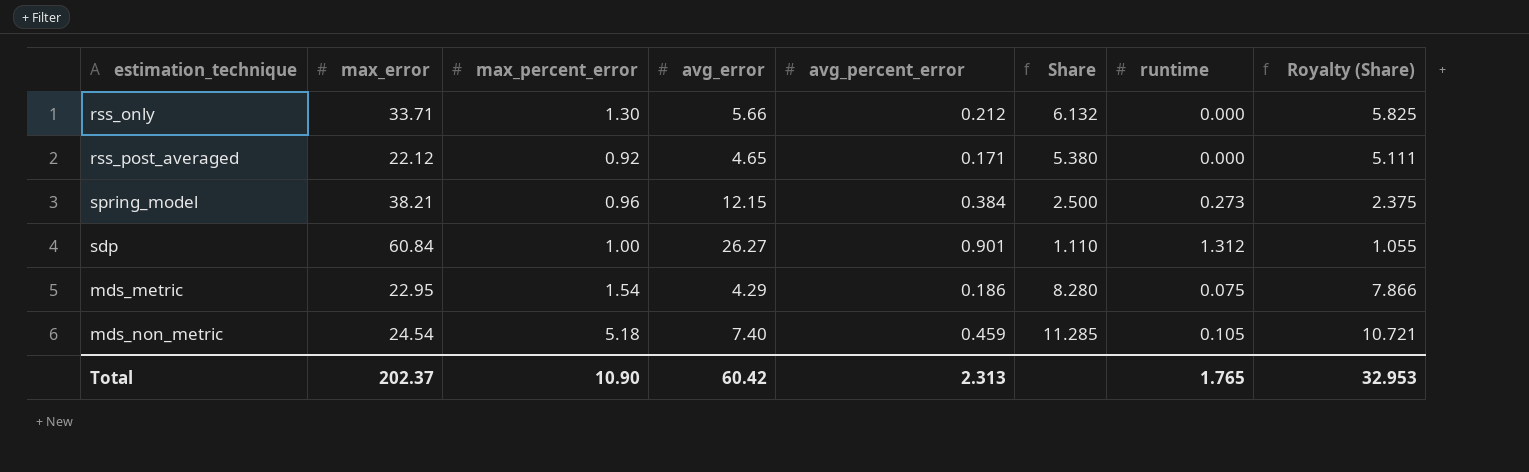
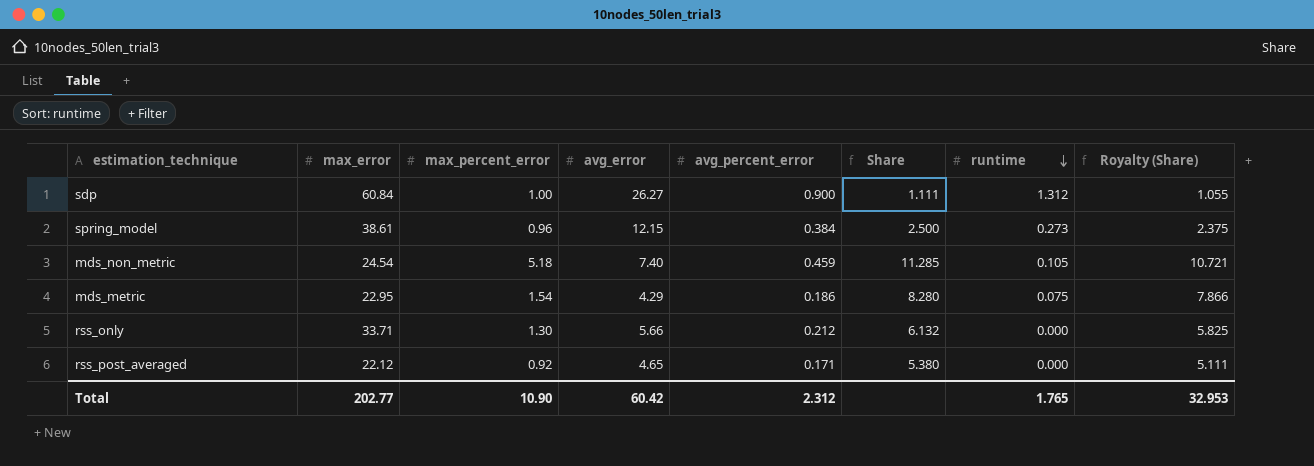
row order: none -> runtime descending
sdp | avg_percent_error: 0.901 -> 0.900
sdp | Share: 1.110 -> 1.111
spring_model | max_error: 38.21 -> 38.61
Total | max_error: 202.37 -> 202.77
Total | avg_percent_error: 2.313 -> 2.312

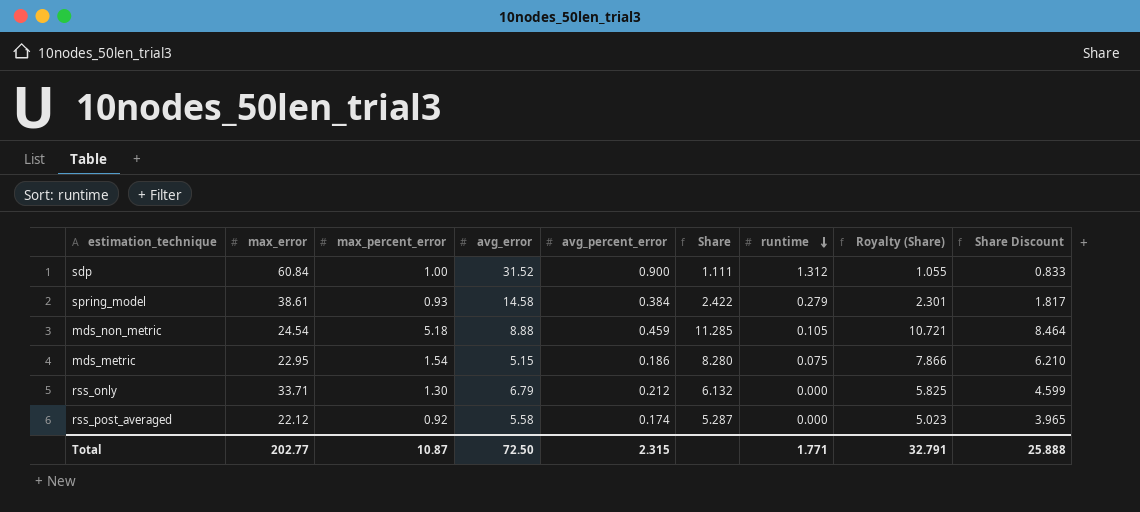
column Share Discount | formula: none -> [Share] * 0.75
sdp | avg_error: 26.27 -> 31.52
spring_model | max_percent_error: 0.96 -> 0.93
spring_model | avg_error: 12.15 -> 14.58
spring_model | Share: 2.500 -> 2.422
spring_model | runtime: 0.273 -> 0.279
spring_model | Royalty (Share): 2.375 -> 2.301
mds_non_metric | avg_error: 7.40 -> 8.88
mds_metric | avg_error: 4.29 -> 5.15
rss_only | avg_error: 5.66 -> 6.79
rss_post_averaged | avg_error: 4.65 -> 5.58
rss_post_averaged | avg_percent_error: 0.171 -> 0.174
rss_post_averaged | Share: 5.380 -> 5.287
rss_post_averaged | Royalty (Share): 5.111 -> 5.023
Total | max_percent_error: 10.90 -> 10.87
Total | avg_error: 60.42 -> 72.50
Total | avg_percent_error: 2.312 -> 2.315
Total | runtime: 1.765 -> 1.771
Total | Royalty (Share): 32.953 -> 32.791

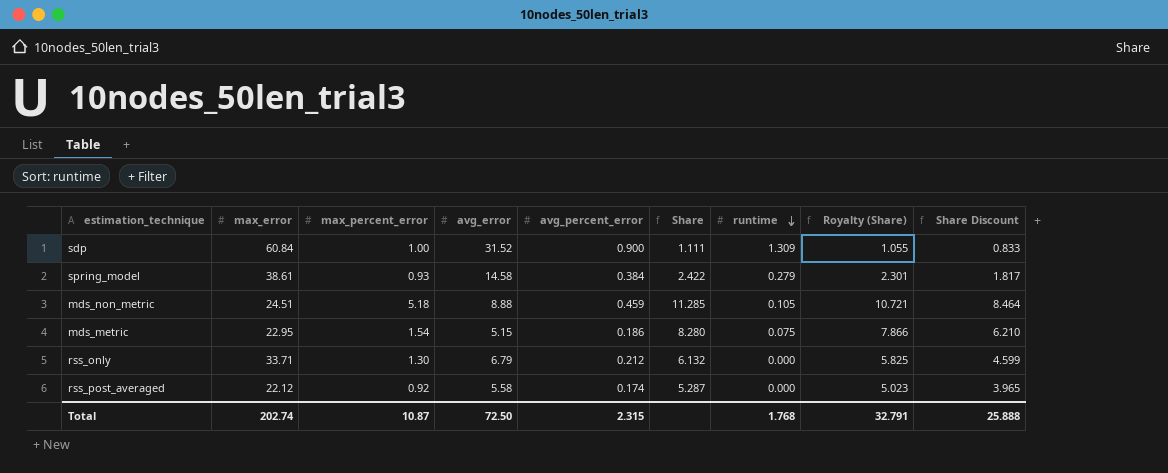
sdp | runtime: 1.312 -> 1.309
mds_non_metric | max_error: 24.54 -> 24.51
Total | max_error: 202.77 -> 202.74
Total | runtime: 1.771 -> 1.768

